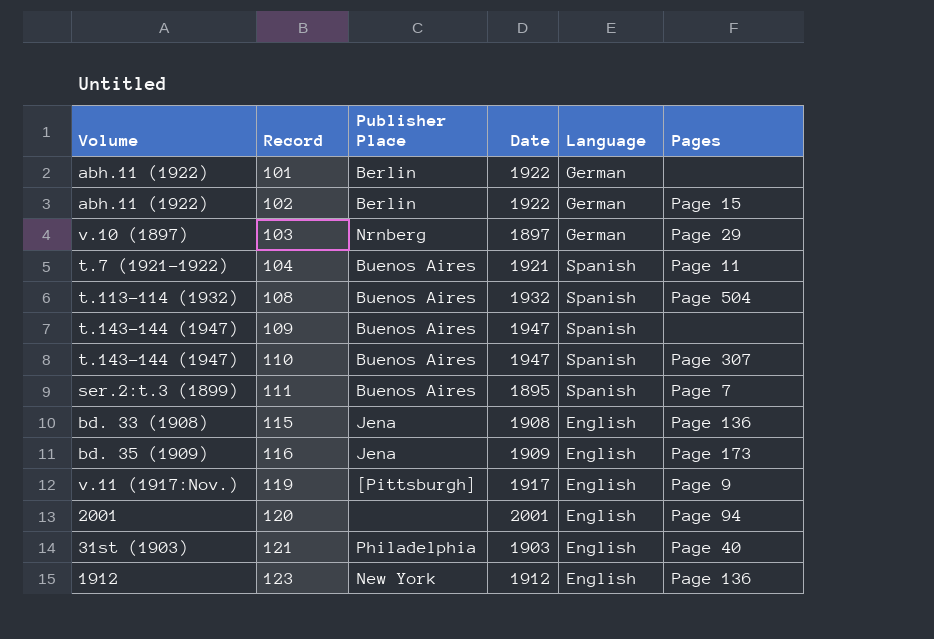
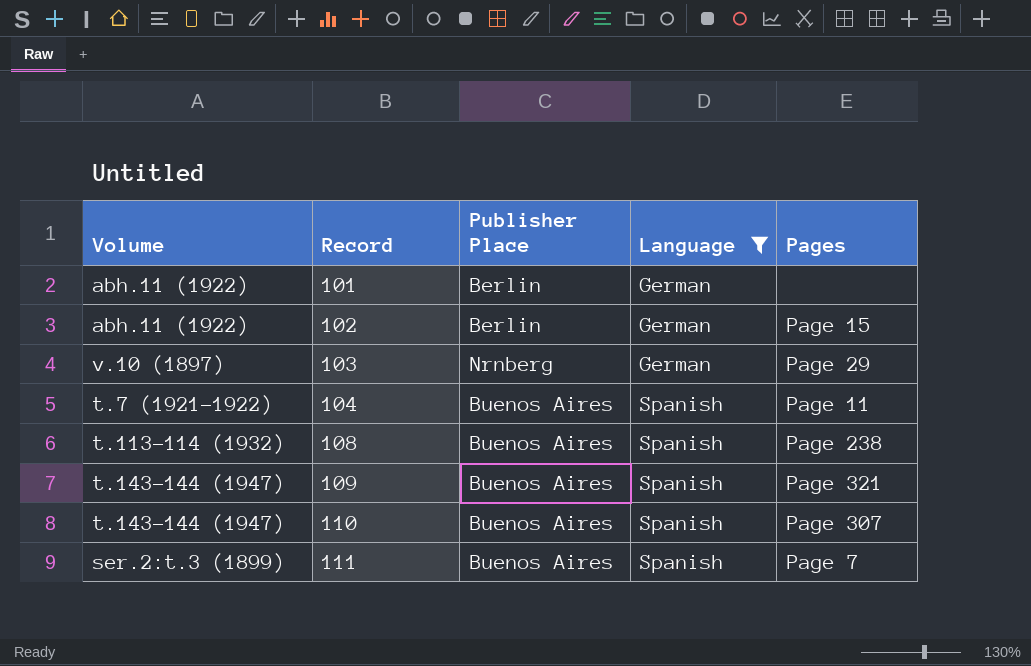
filter: none -> Language != English
column Date | position: 4 -> none
108 | Pages: Page 504 -> Page 238
109 | Pages: none -> Page 321

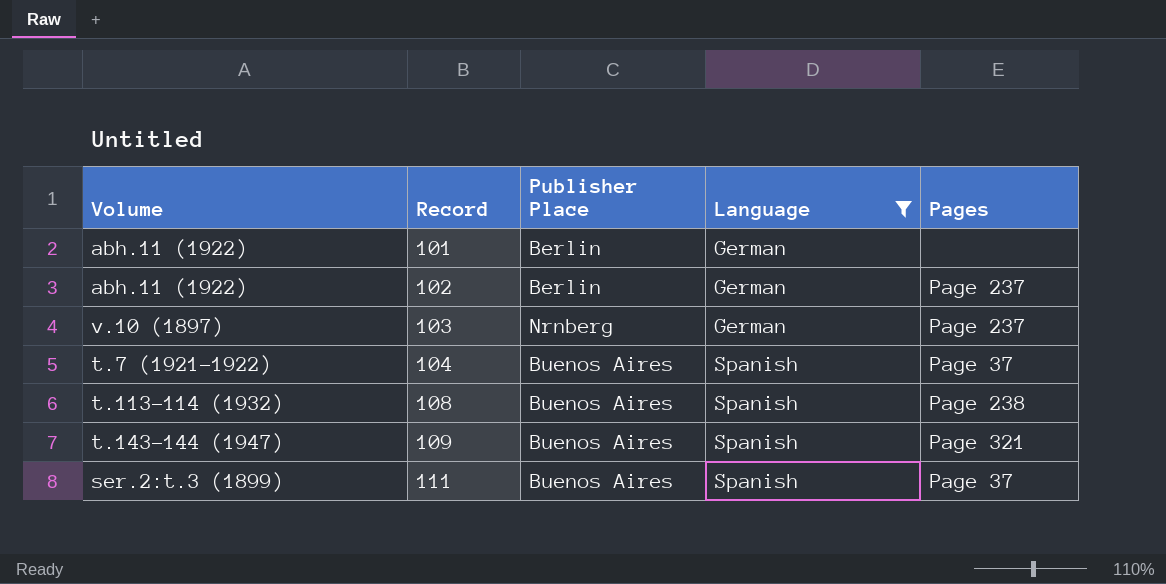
row 110: t.143-144 (1947) | Buenos Aires | Spanish | Page 307 -> none
102 | Pages: Page 15 -> Page 237
103 | Pages: Page 29 -> Page 237
104 | Pages: Page 11 -> Page 37
111 | Pages: Page 7 -> Page 37

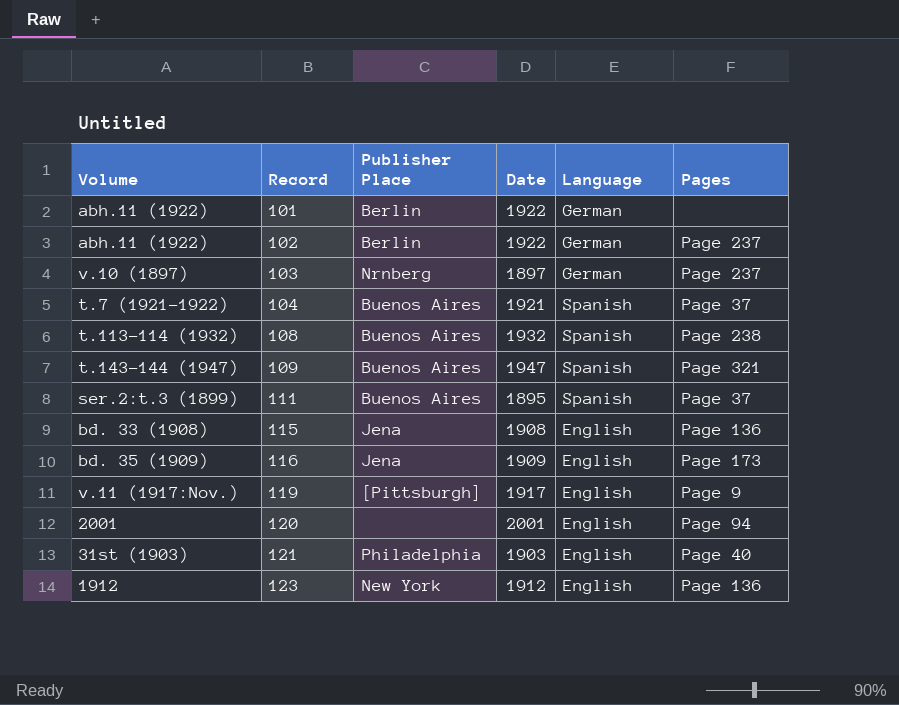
filter: Language != English -> none
column Date | position: none -> 4

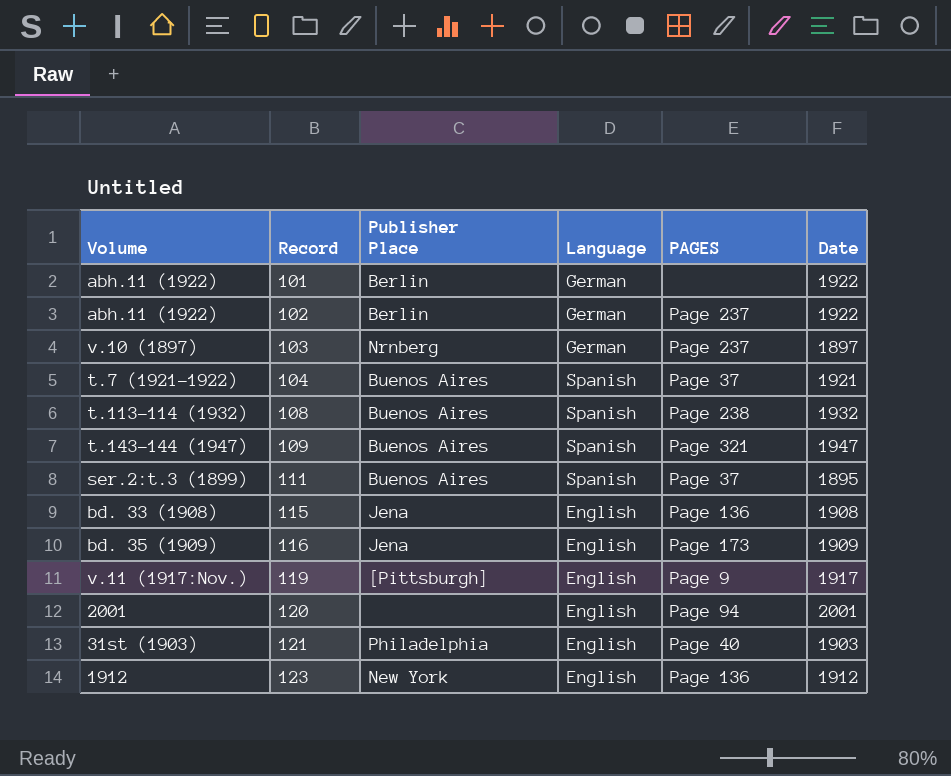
column name: Pages -> PAGES
column Date | position: 4 -> 6

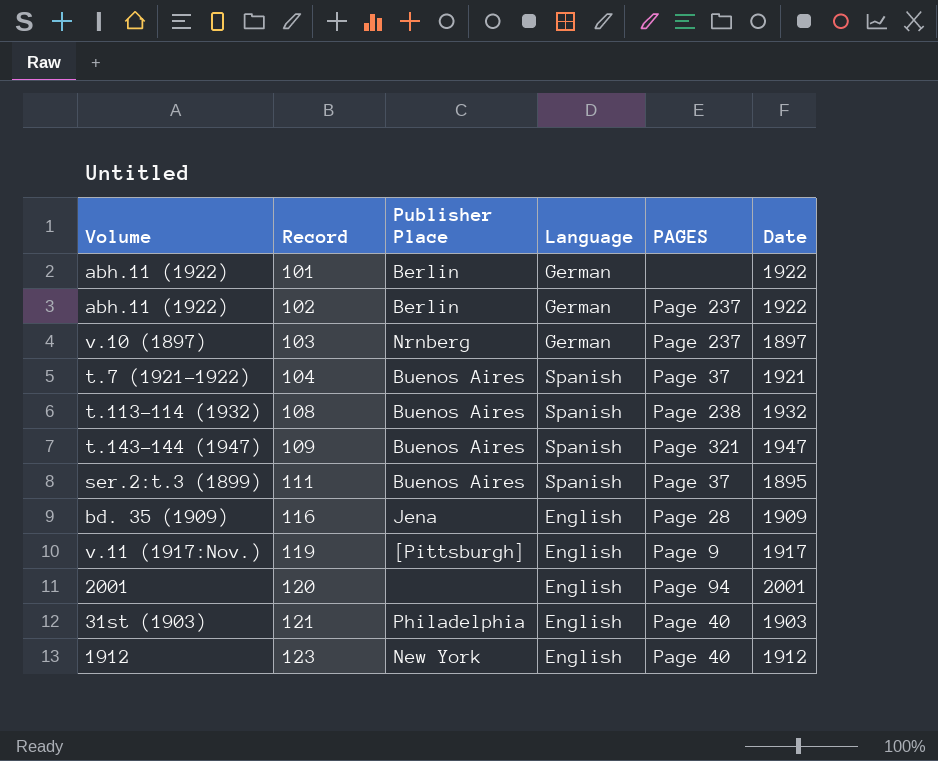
row 115: bd. 33 (1908) | Jena | English | Page 136 | 1908 -> none
116 | PAGES: Page 173 -> Page 28
123 | PAGES: Page 136 -> Page 40

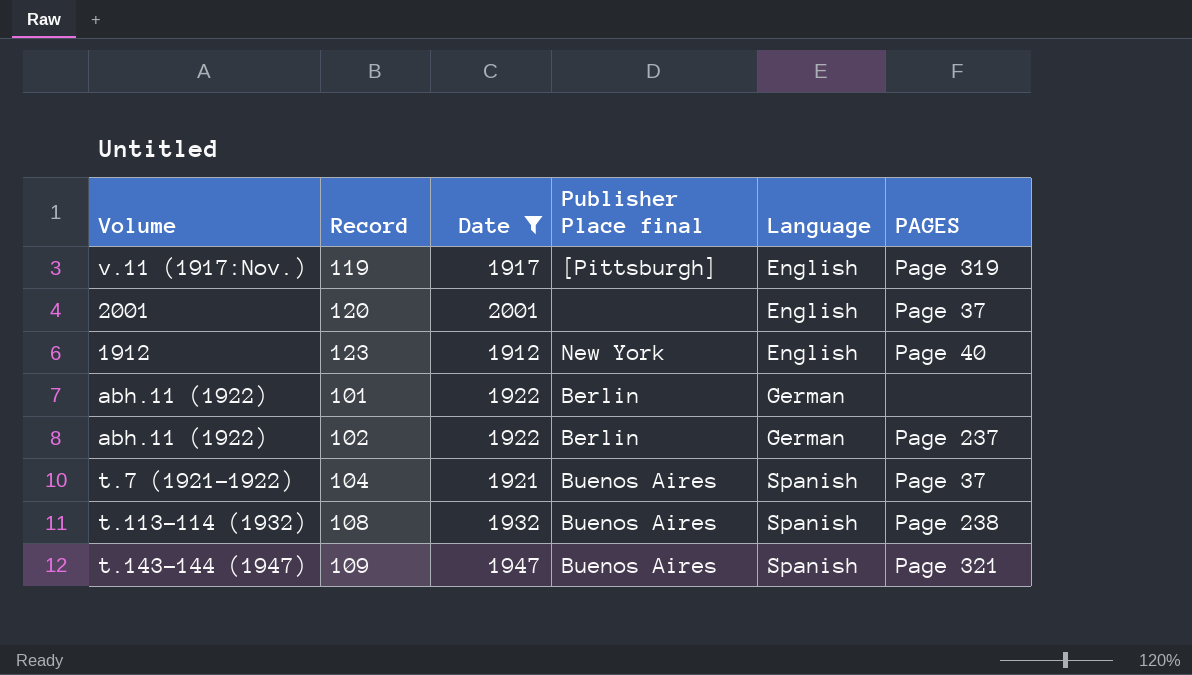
filter: none -> Date >= 1912
row order: Record ascending -> Language ascending
column Date | position: 6 -> 3
column name: Publisher Place -> Publisher Place final
119 | PAGES: Page 9 -> Page 319
120 | PAGES: Page 94 -> Page 37

